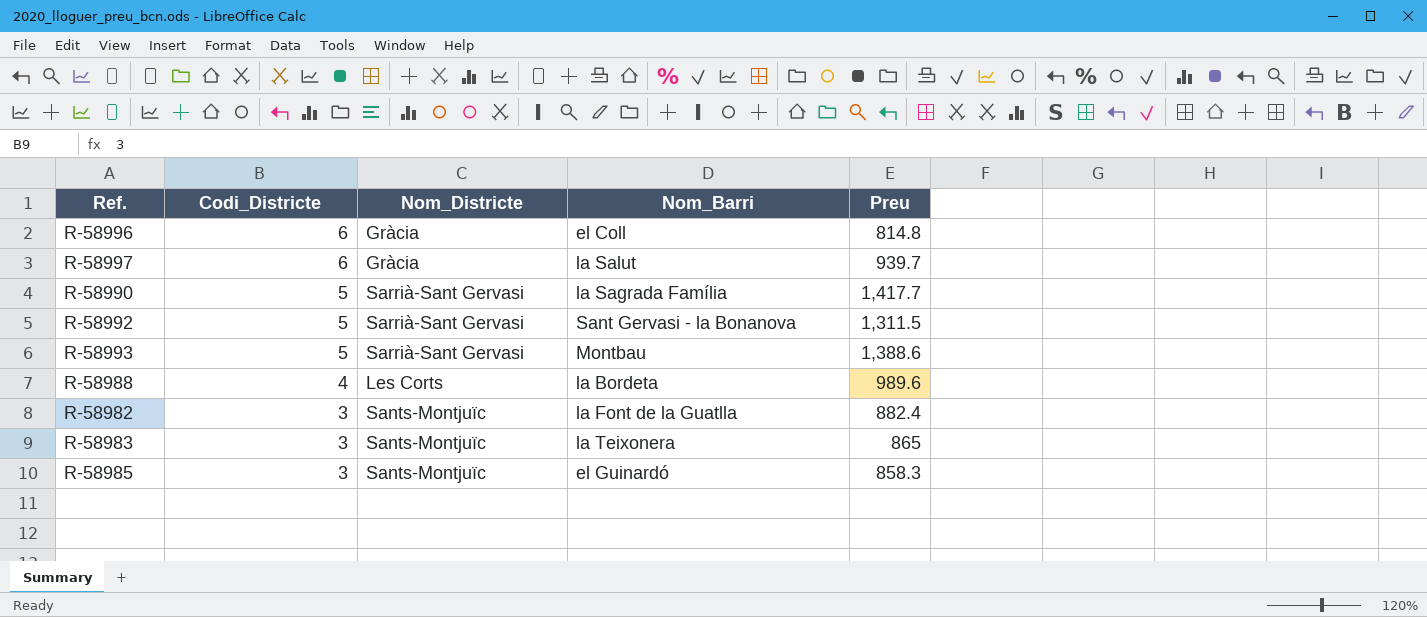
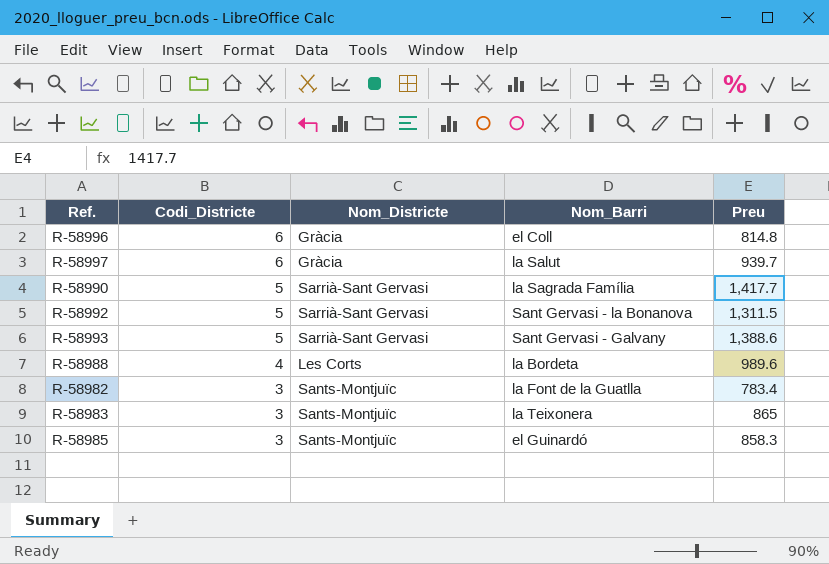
R-58993 | Nom_Barri: Montbau -> Sant Gervasi - Galvany
R-58982 | Preu: 882.4 -> 783.4

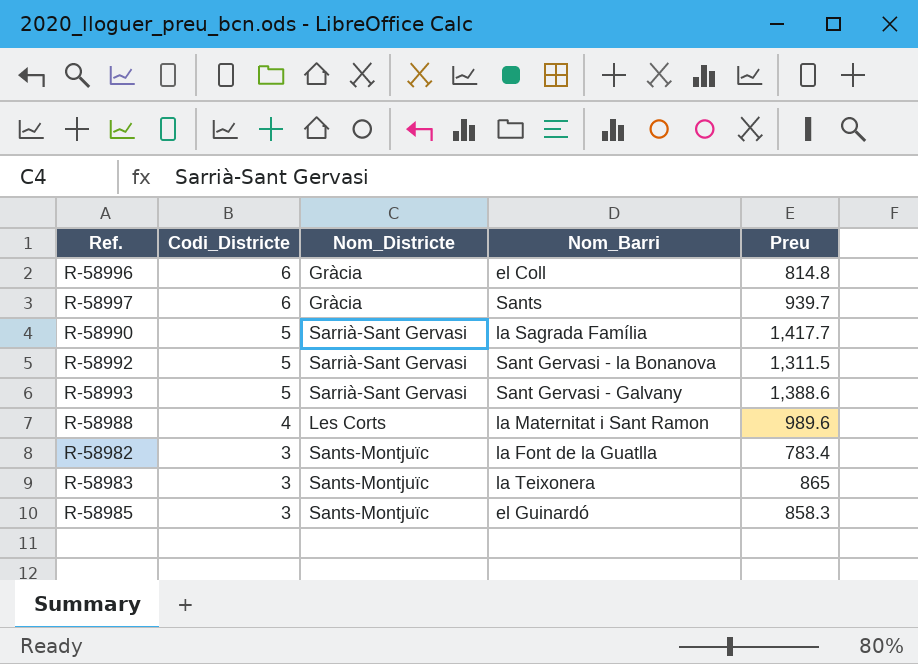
R-58997 | Nom_Barri: la Salut -> Sants
R-58988 | Nom_Barri: la Bordeta -> la Maternitat i Sant Ramon

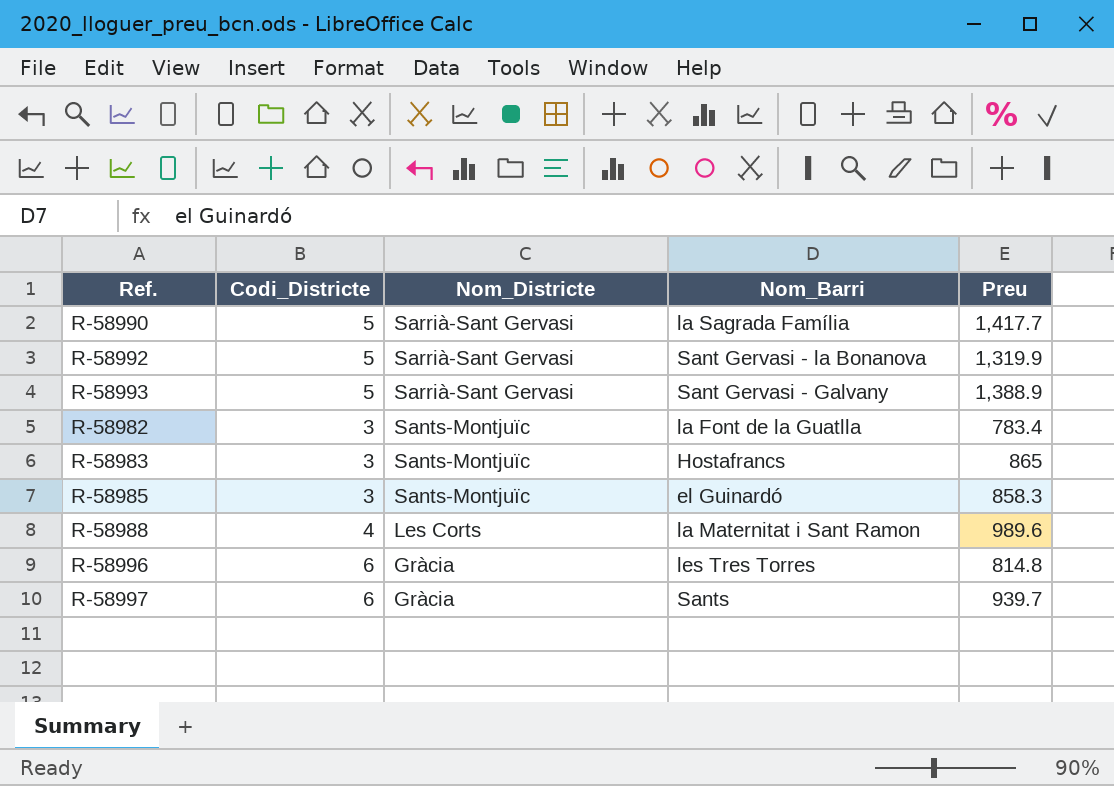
row order: Codi_Districte descending -> Nom_Districte descending
R-58992 | Preu: 1,311.5 -> 1,319.9
R-58993 | Preu: 1,388.6 -> 1,388.9
R-58983 | Nom_Barri: la Teixonera -> Hostafrancs
R-58996 | Nom_Barri: el Coll -> les Tres Torres

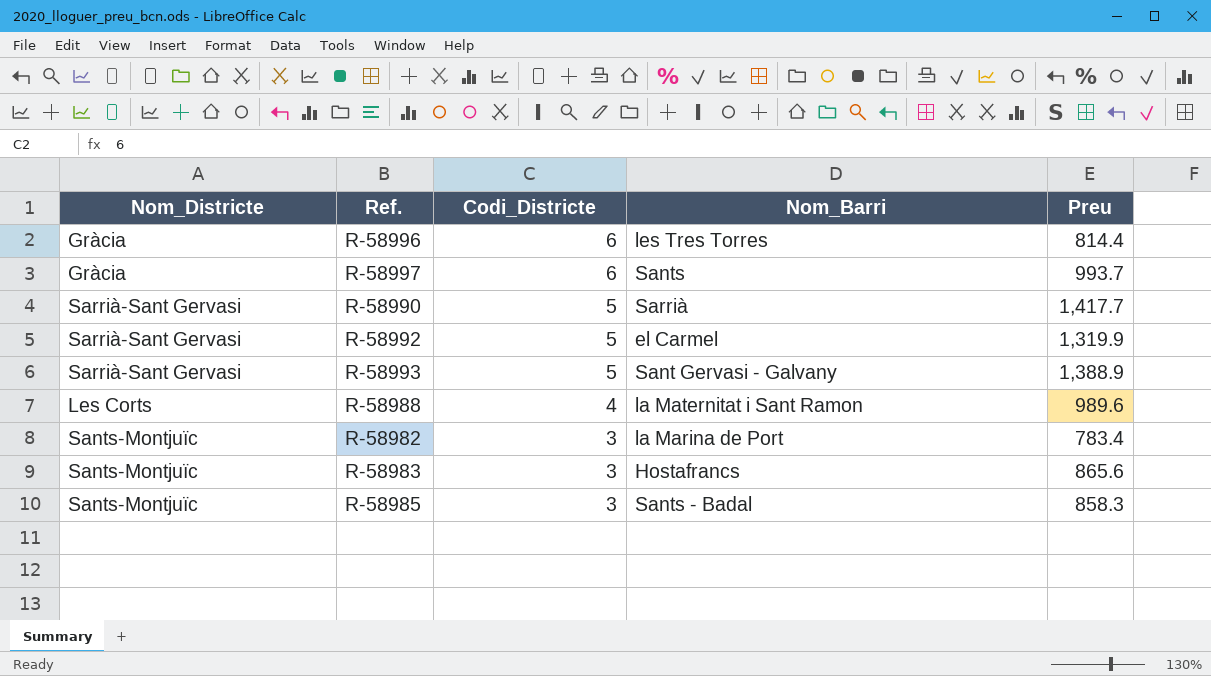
row order: Nom_Districte descending -> Codi_Districte descending
column Nom_Districte | position: 3 -> 1
R-58996 | Preu: 814.8 -> 814.4
R-58997 | Preu: 939.7 -> 993.7
R-58990 | Nom_Barri: la Sagrada Família -> Sarrià
R-58992 | Nom_Barri: Sant Gervasi - la Bonanova -> el Carmel
R-58982 | Nom_Barri: la Font de la Guatlla -> la Marina de Port
R-58983 | Preu: 865 -> 865.6
R-58985 | Nom_Barri: el Guinardó -> Sants - Badal

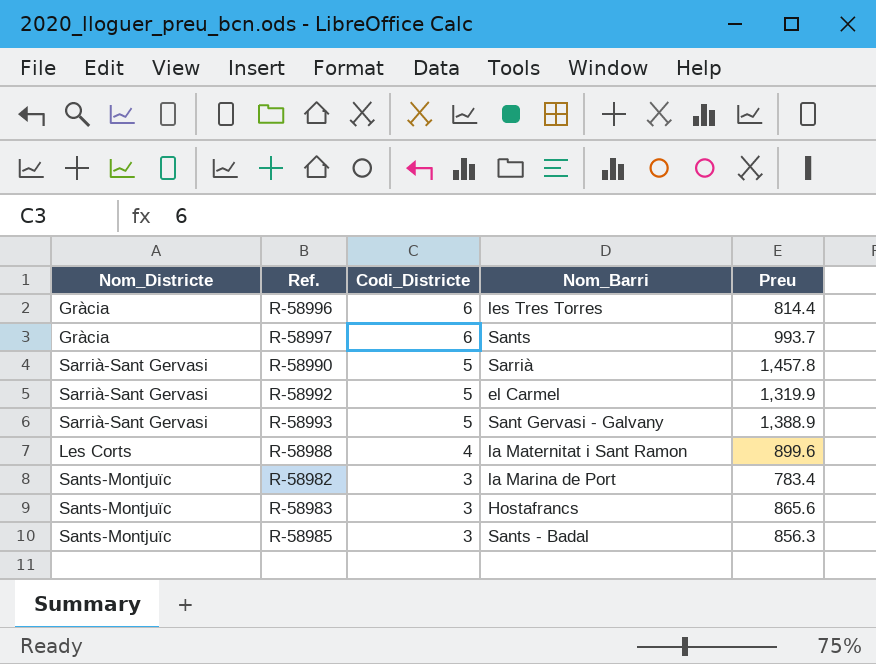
R-58990 | Preu: 1,417.7 -> 1,457.8
R-58988 | Preu: 989.6 -> 899.6
R-58985 | Preu: 858.3 -> 856.3

